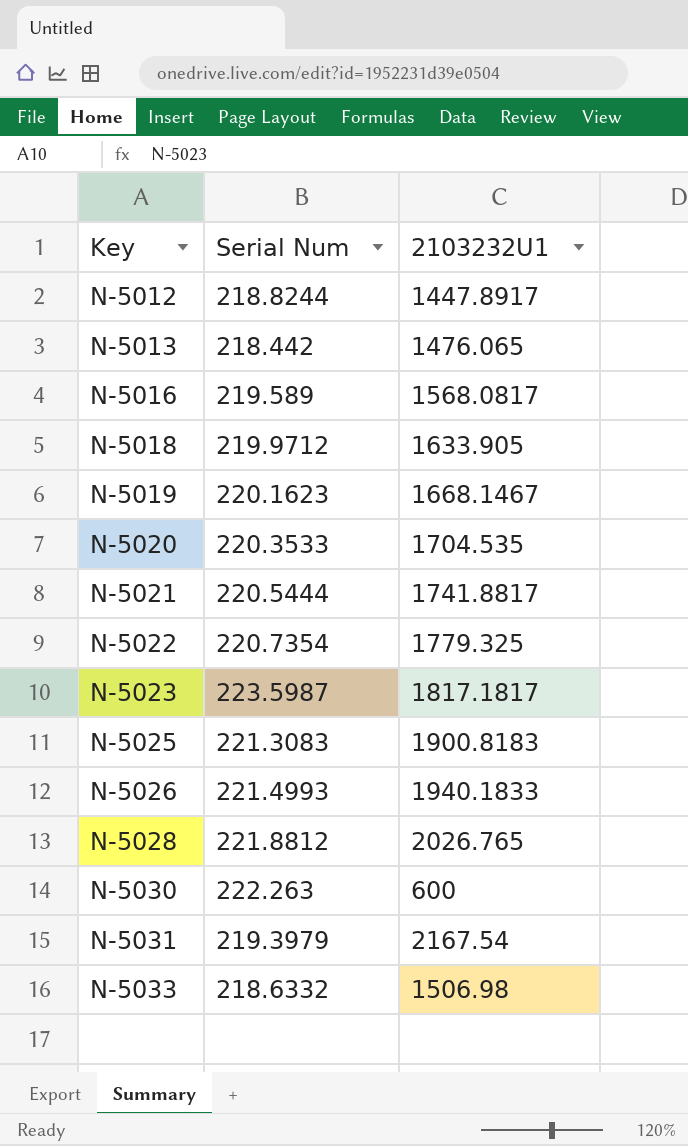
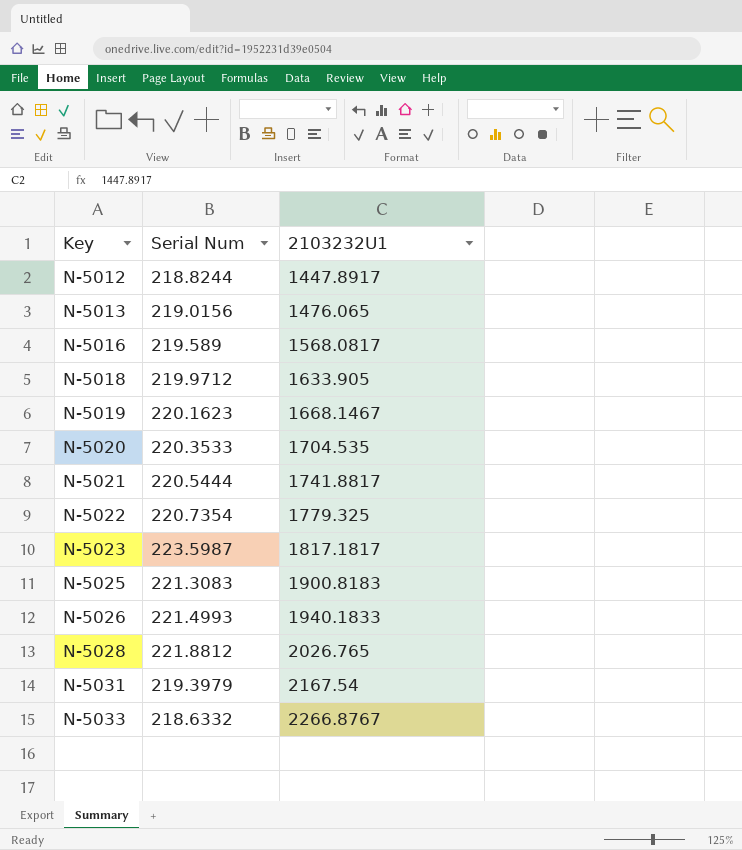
row N-5030: 222.263 | 600 -> none
N-5013 | Serial Num: 218.442 -> 219.0156
N-5033 | 2103232U1: 1506.98 -> 2266.8767

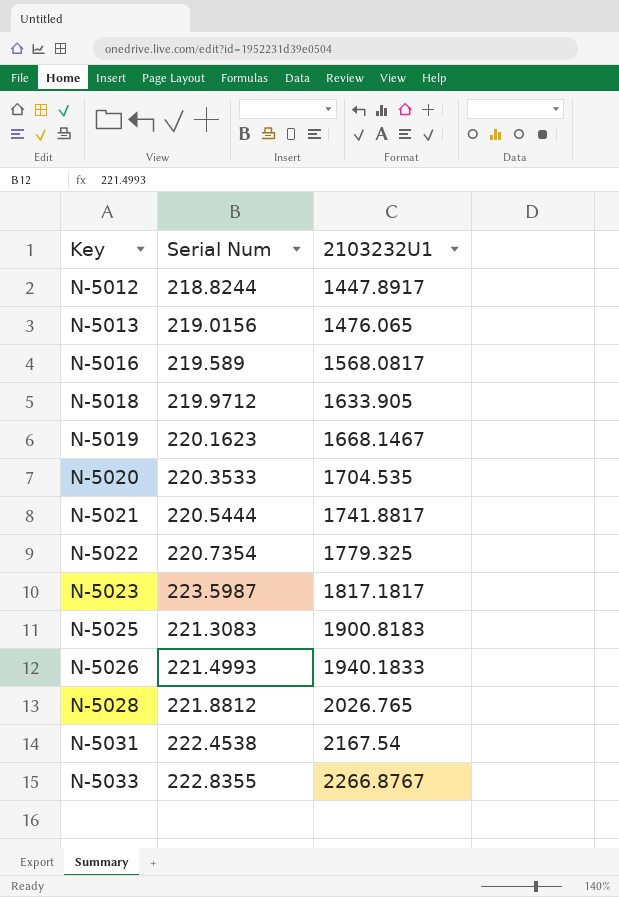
N-5031 | Serial Num: 219.3979 -> 222.4538
N-5033 | Serial Num: 218.6332 -> 222.8355

